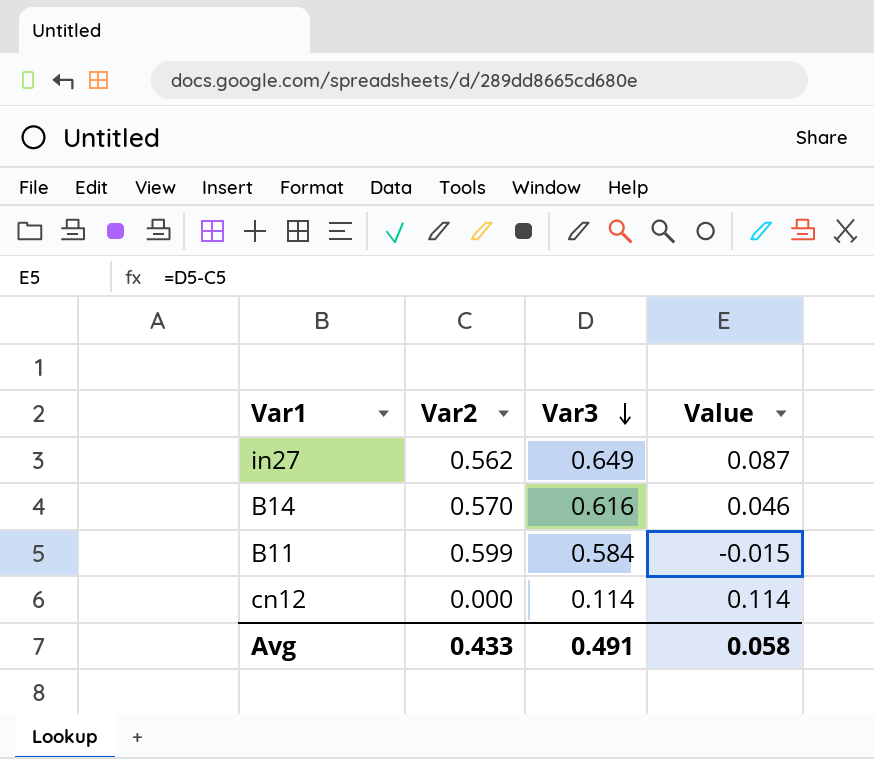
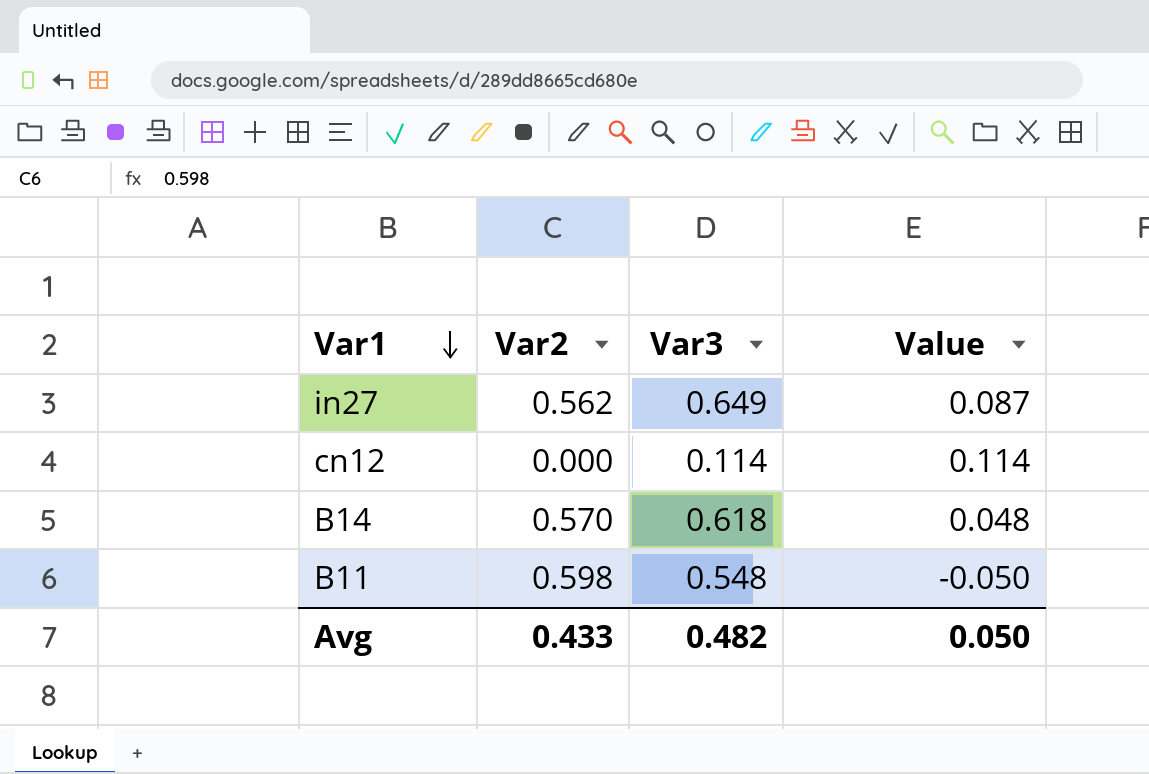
row order: Var3 descending -> Var1 descending
B14 | Var3: 0.616 -> 0.618
B14 | Value: 0.046 -> 0.048
B11 | Var2: 0.599 -> 0.598
B11 | Var3: 0.584 -> 0.548
B11 | Value: -0.015 -> -0.050
Avg | Var3: 0.491 -> 0.482
Avg | Value: 0.058 -> 0.050

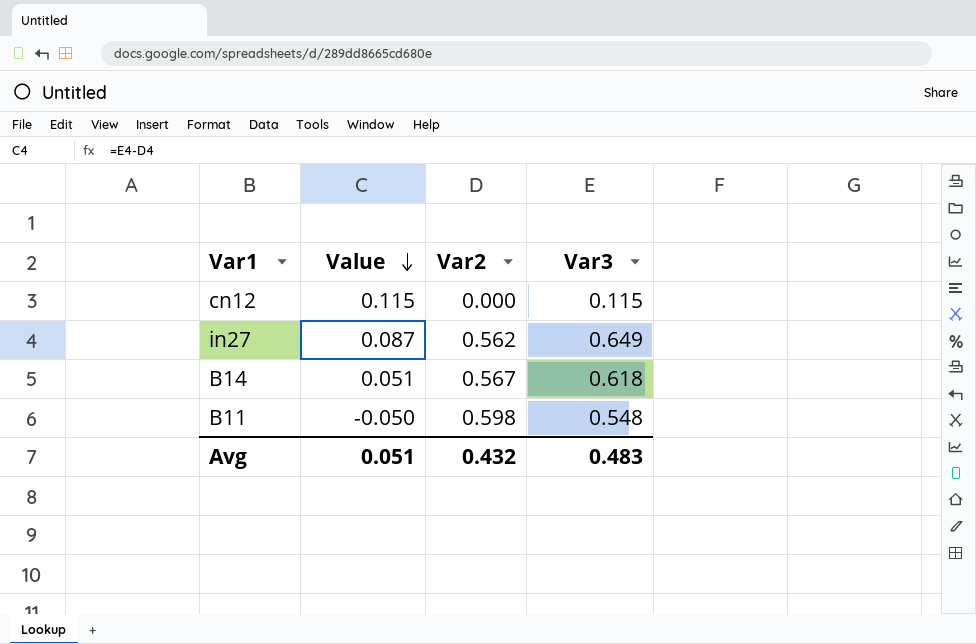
row order: Var1 descending -> Value descending
column Value | position: 4 -> 2
cn12 | Value: 0.114 -> 0.115
cn12 | Var3: 0.114 -> 0.115
B14 | Value: 0.048 -> 0.051
B14 | Var2: 0.570 -> 0.567
Avg | Value: 0.050 -> 0.051
Avg | Var2: 0.433 -> 0.432
Avg | Var3: 0.482 -> 0.483

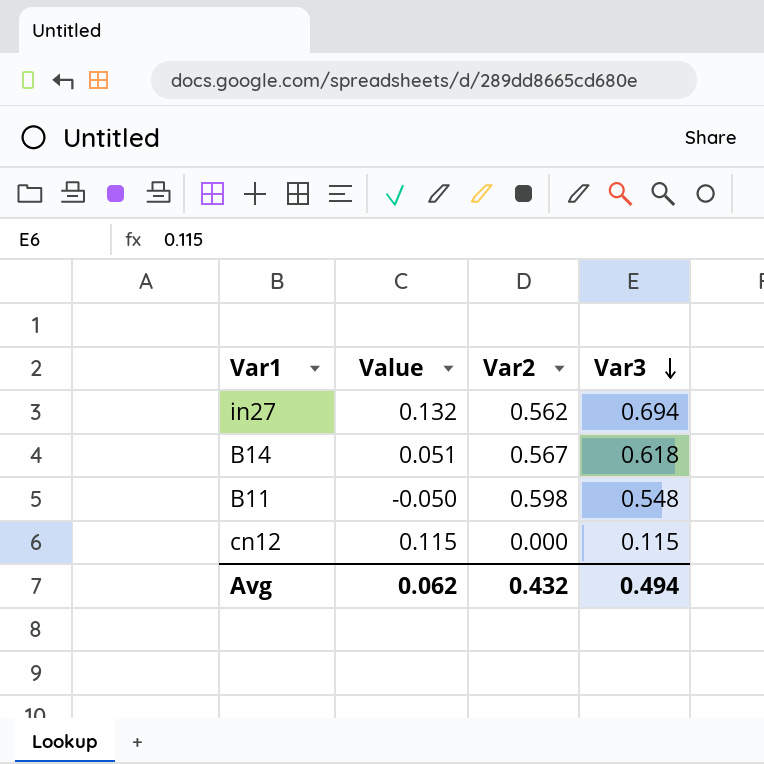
row order: Value descending -> Var3 descending
in27 | Value: 0.087 -> 0.132
in27 | Var3: 0.649 -> 0.694
Avg | Value: 0.051 -> 0.062
Avg | Var3: 0.483 -> 0.494

